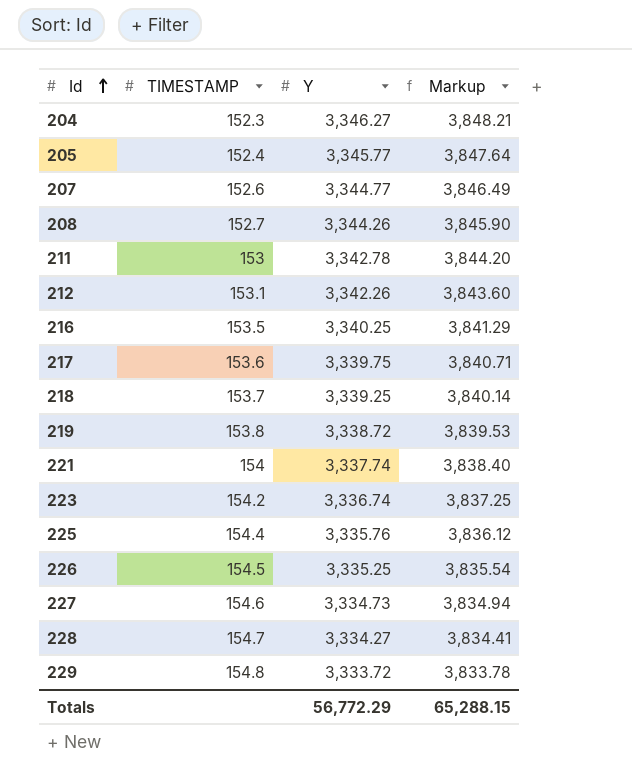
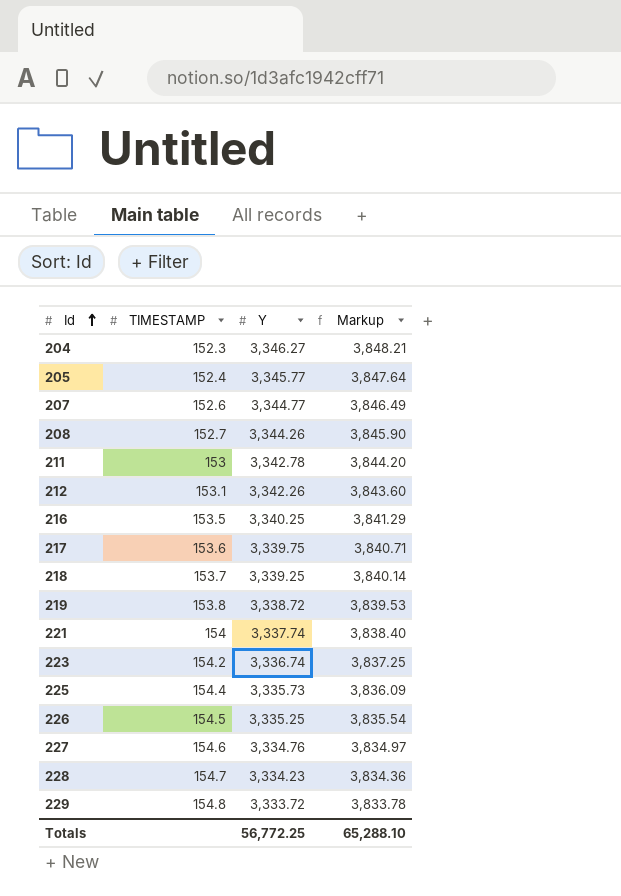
225 | Y: 3,335.76 -> 3,335.73
225 | Markup: 3,836.12 -> 3,836.09
227 | Y: 3,334.73 -> 3,334.76
227 | Markup: 3,834.94 -> 3,834.97
228 | Y: 3,334.27 -> 3,334.23
228 | Markup: 3,834.41 -> 3,834.36
Totals | Y: 56,772.29 -> 56,772.25
Totals | Markup: 65,288.15 -> 65,288.10

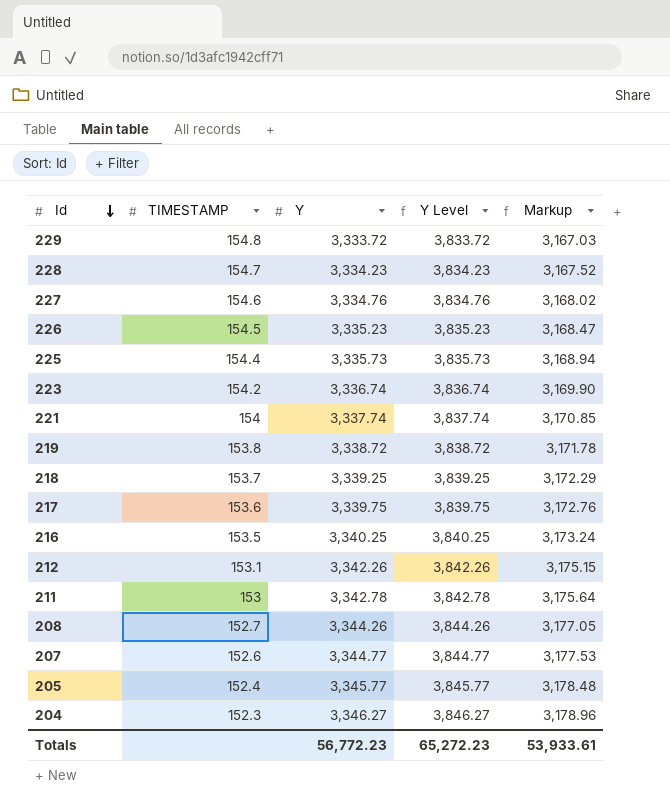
row order: Id ascending -> Id descending
column Y Level | formula: none -> [Y] + 500
column Markup | formula: [Y] * 1.15 -> [Y] * 0.95
226 | Y: 3,335.25 -> 3,335.23
Totals | Y: 56,772.25 -> 56,772.23
Totals | Markup: 65,288.10 -> 53,933.61

